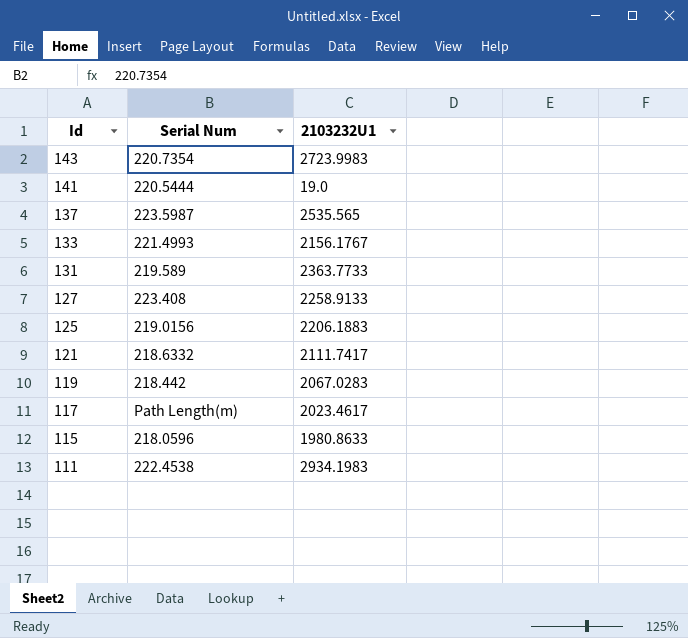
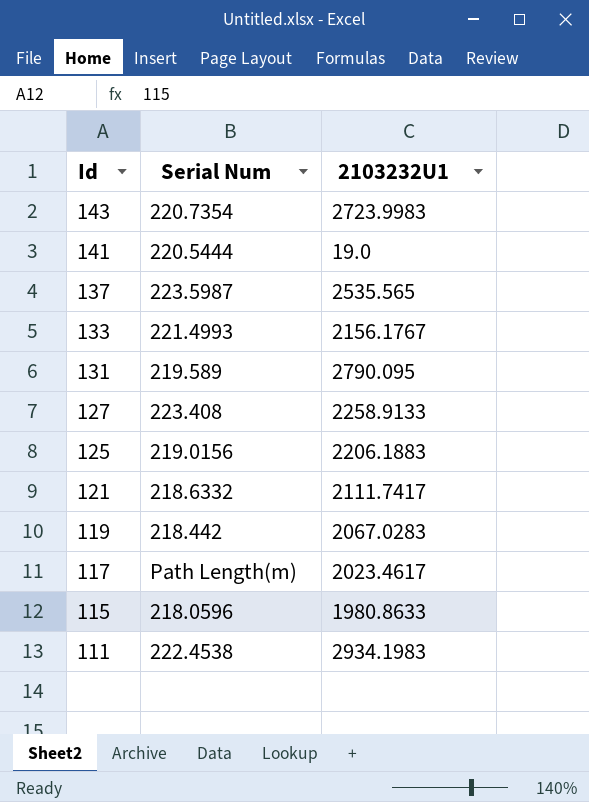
131 | 2103232U1: 2363.7733 -> 2790.095

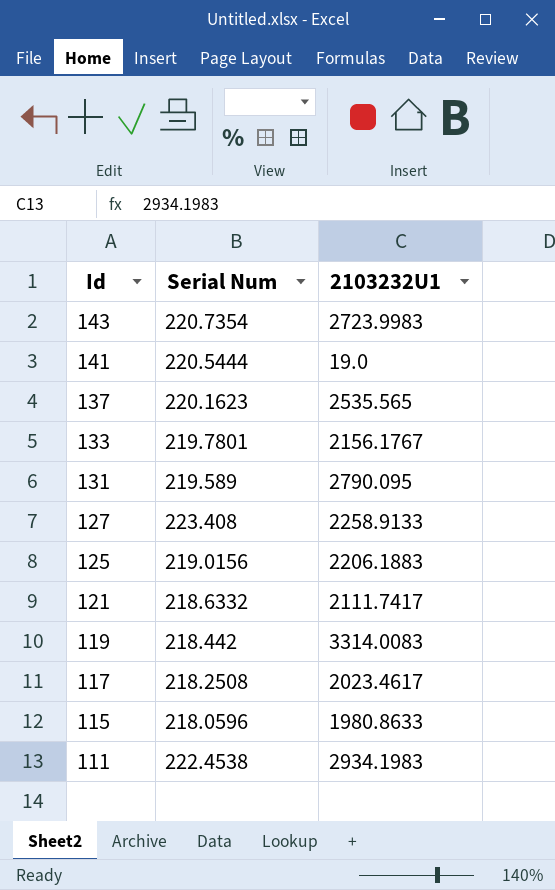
137 | Serial Num: 223.5987 -> 220.1623
133 | Serial Num: 221.4993 -> 219.7801
119 | 2103232U1: 2067.0283 -> 3314.0083
117 | Serial Num: Path Length(m) -> 218.2508

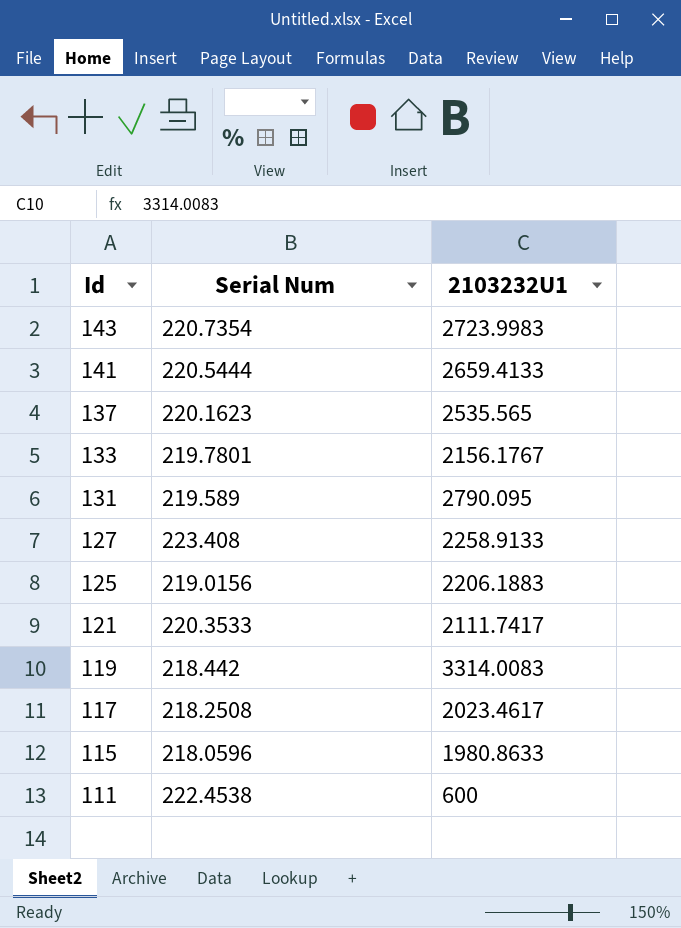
141 | 2103232U1: 19.0 -> 2659.4133
121 | Serial Num: 218.6332 -> 220.3533
111 | 2103232U1: 2934.1983 -> 600

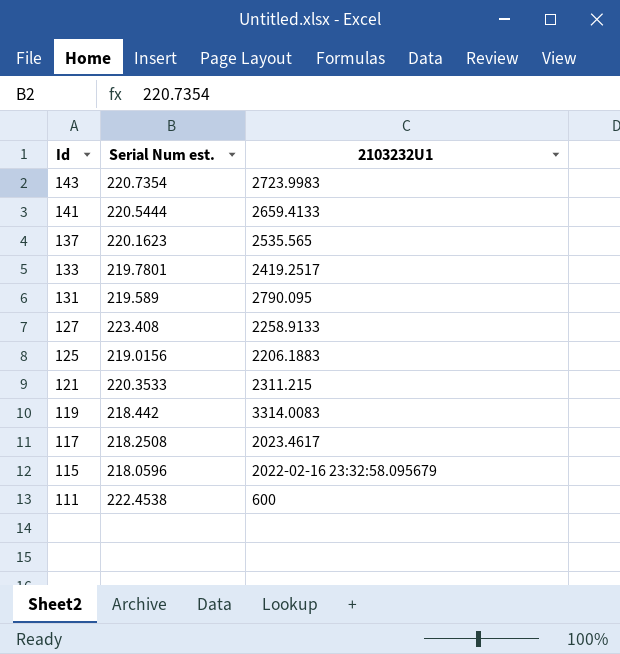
column name: Serial Num -> Serial Num est.
133 | 2103232U1: 2156.1767 -> 2419.2517
121 | 2103232U1: 2111.7417 -> 2311.215
115 | 2103232U1: 1980.8633 -> 2022-02-16 23:32:58.095679

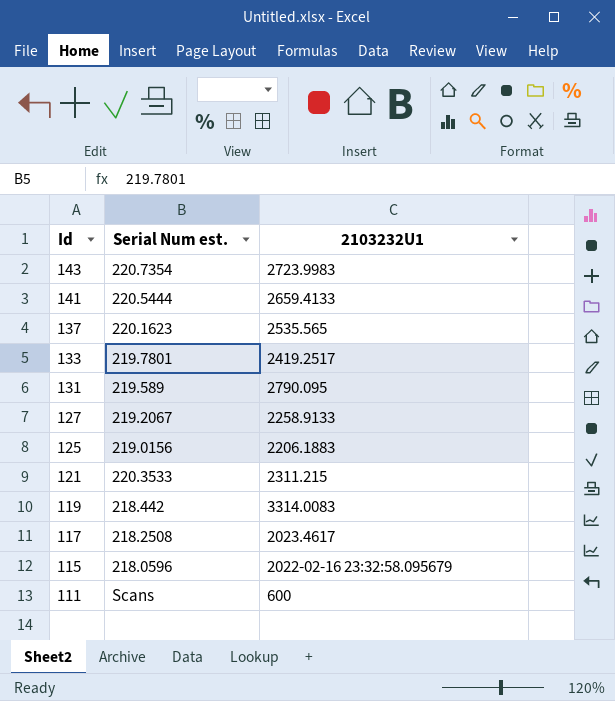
127 | Serial Num est.: 223.408 -> 219.2067
111 | Serial Num est.: 222.4538 -> Scans

